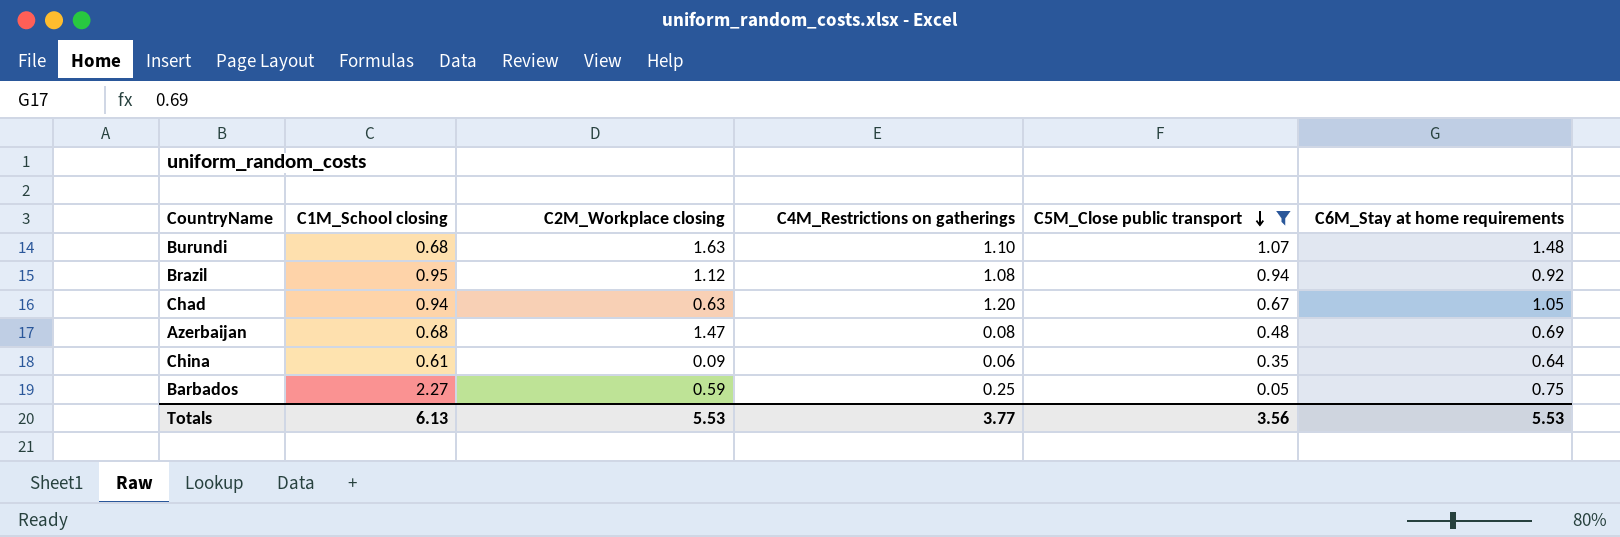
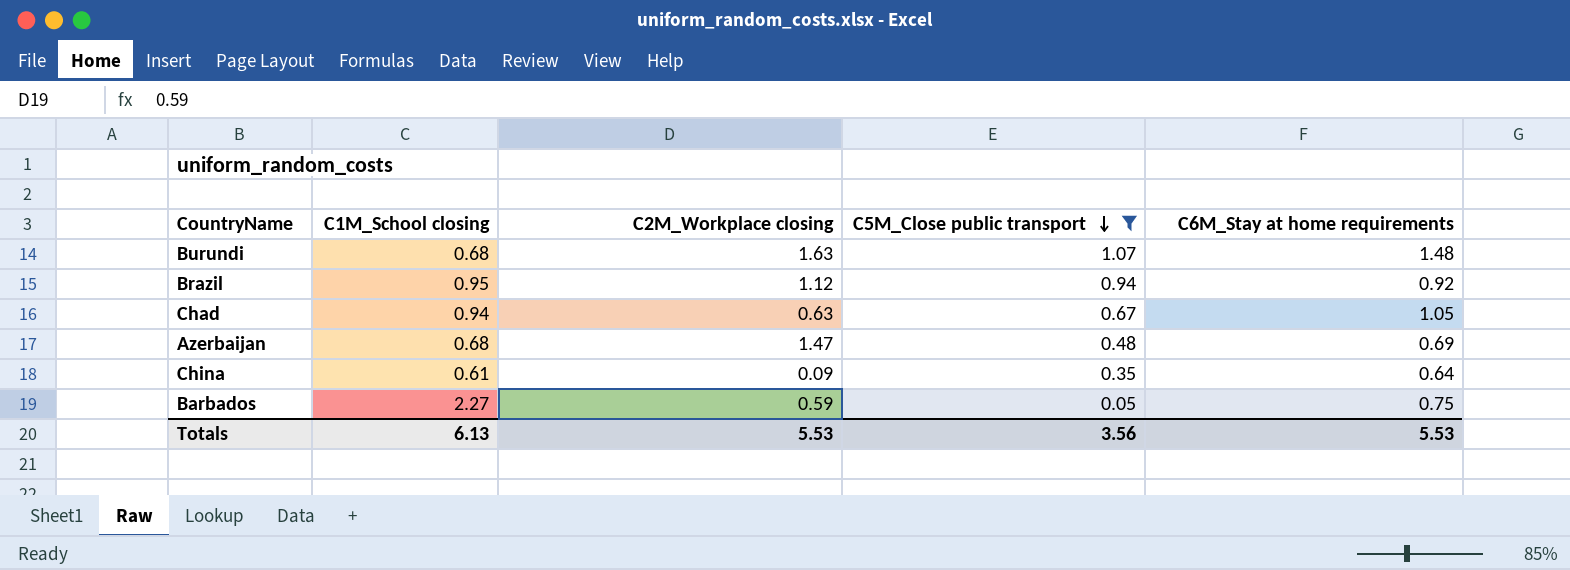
column C4M_Restrictions on gatherings | position: 4 -> none

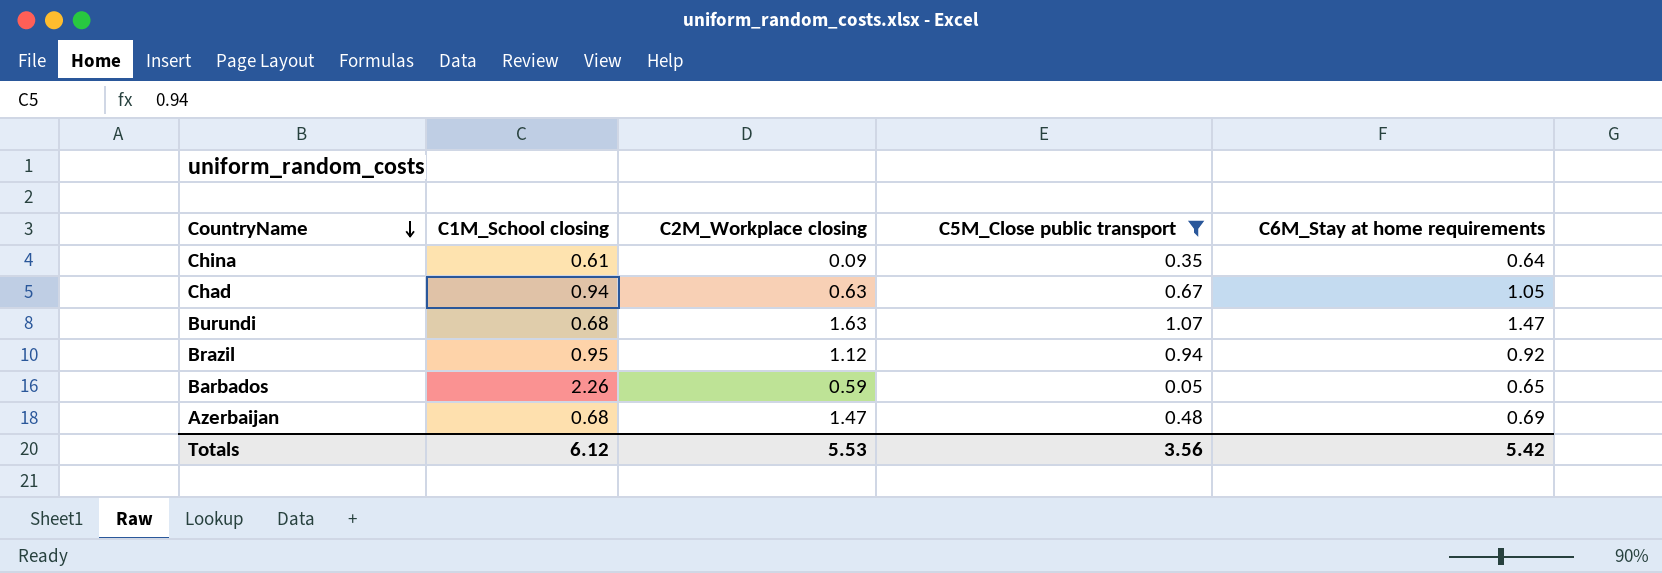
row order: C5M_Close public transport descending -> CountryName descending
Burundi | C6M_Stay at home requirements: 1.48 -> 1.47
Barbados | C1M_School closing: 2.27 -> 2.26
Barbados | C6M_Stay at home requirements: 0.75 -> 0.65
Totals | C1M_School closing: 6.13 -> 6.12
Totals | C6M_Stay at home requirements: 5.53 -> 5.42

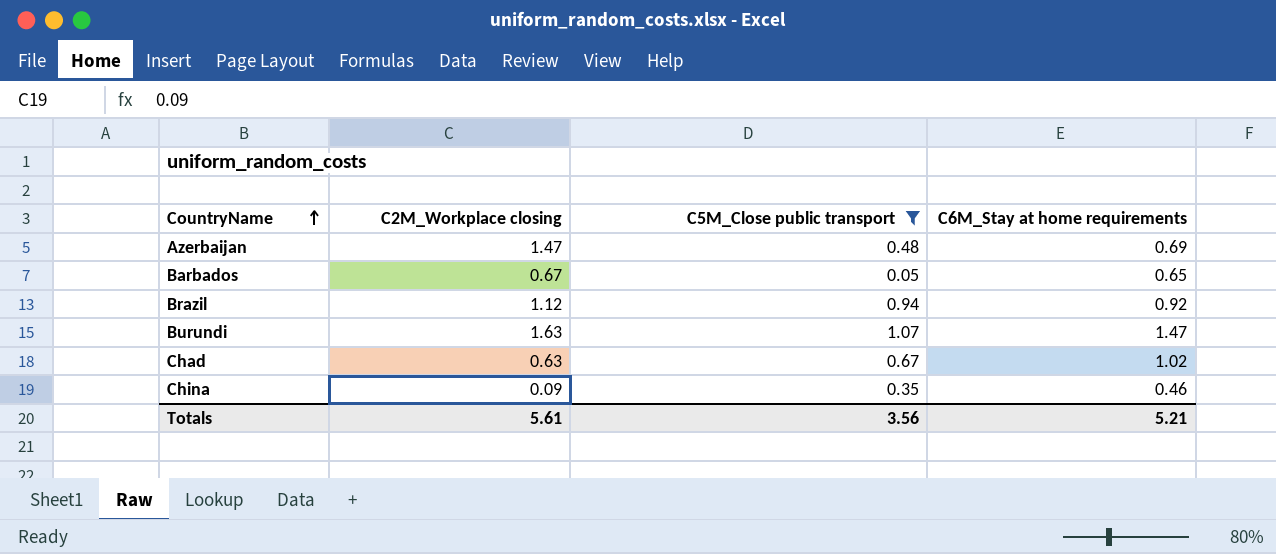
row order: CountryName descending -> CountryName ascending
column C1M_School closing | position: 2 -> none
Barbados | C2M_Workplace closing: 0.59 -> 0.67
Chad | C6M_Stay at home requirements: 1.05 -> 1.02
China | C6M_Stay at home requirements: 0.64 -> 0.46
Totals | C2M_Workplace closing: 5.53 -> 5.61
Totals | C6M_Stay at home requirements: 5.42 -> 5.21

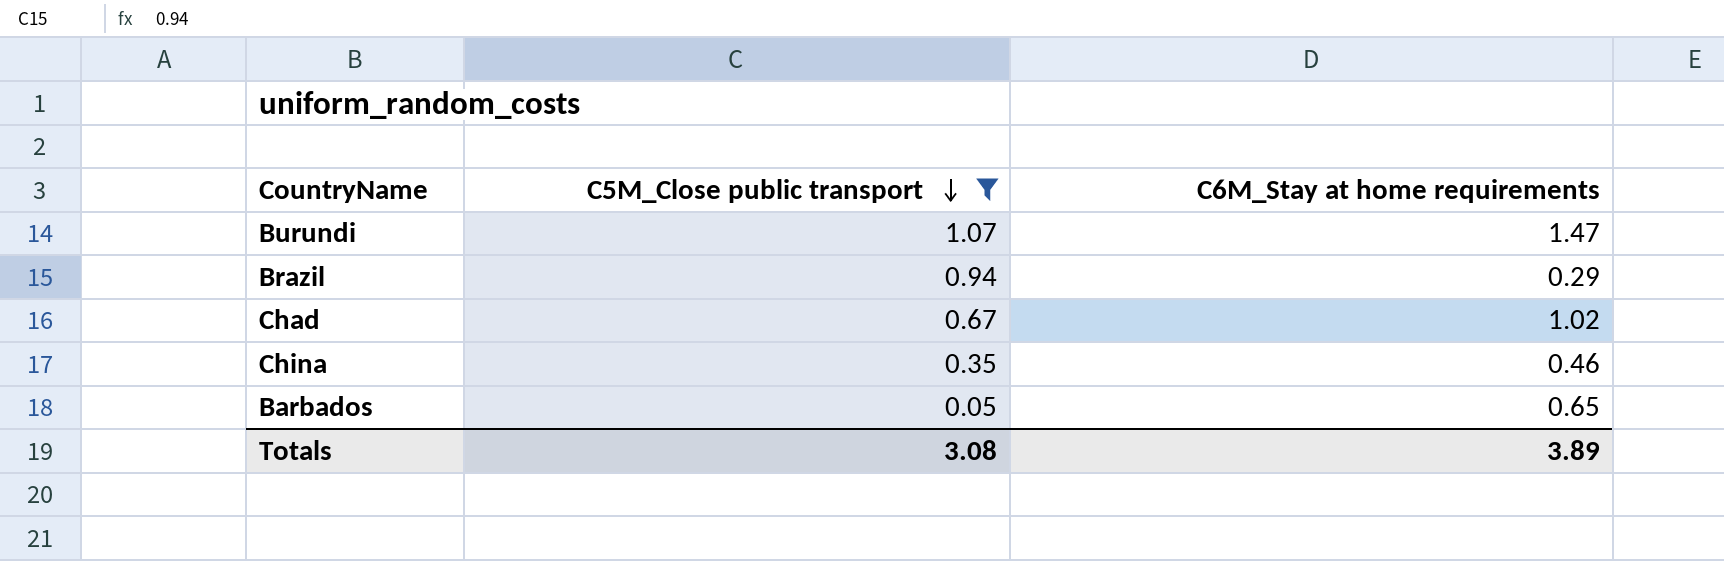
row order: CountryName ascending -> C5M_Close public transport descending
column C2M_Workplace closing | position: 2 -> none
row Azerbaijan: 1.47 | 0.48 | 0.69 -> none
Brazil | C6M_Stay at home requirements: 0.92 -> 0.29
Totals | C5M_Close public transport: 3.56 -> 3.08
Totals | C6M_Stay at home requirements: 5.21 -> 3.89

